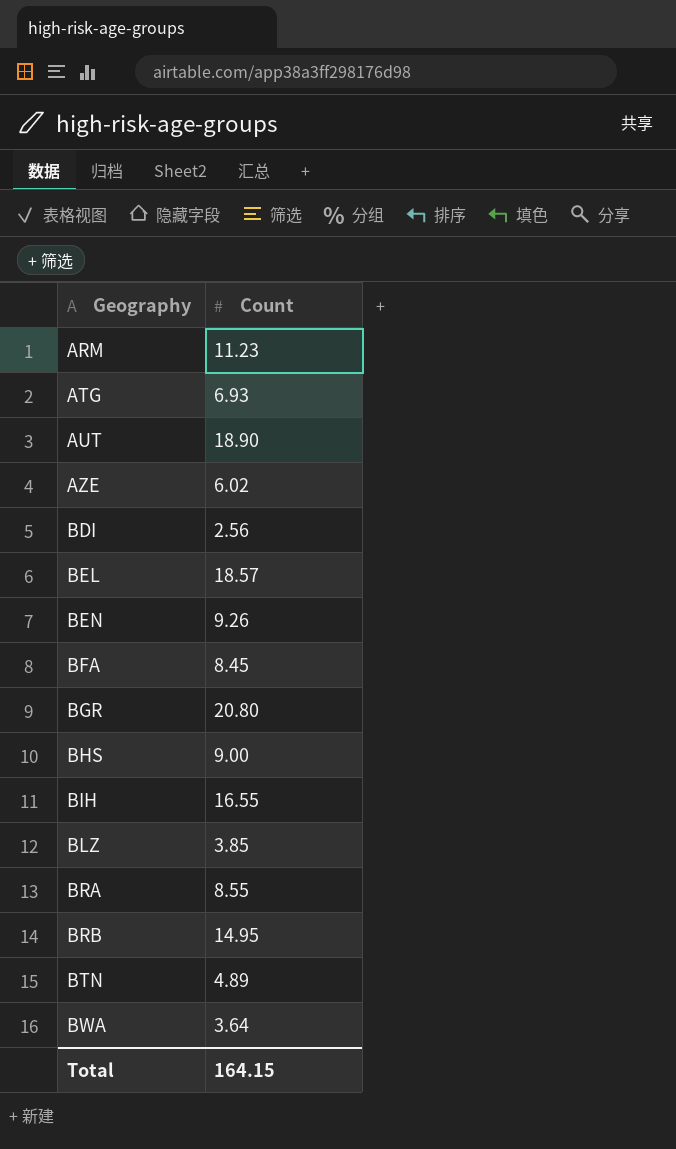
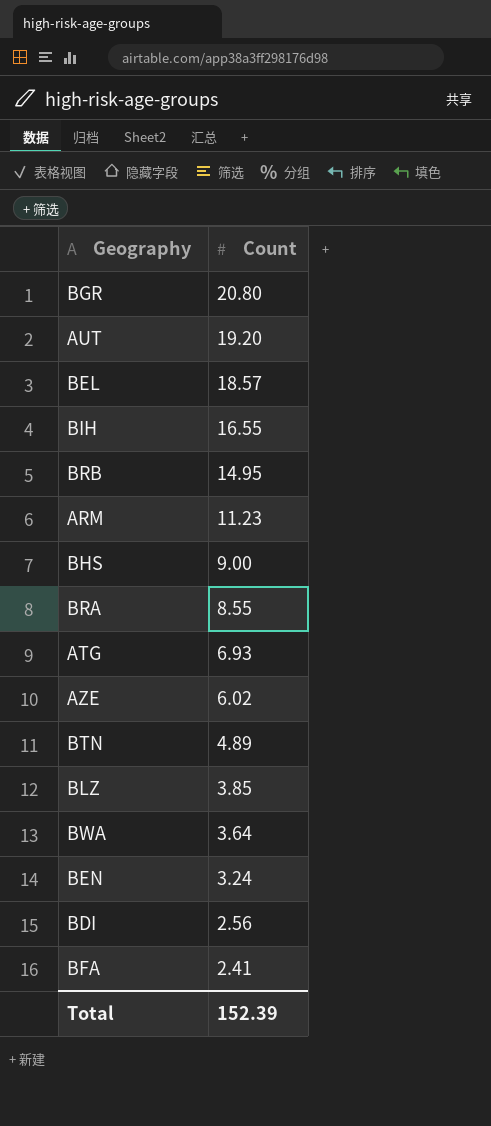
row order: Geography ascending -> Count descending
AUT | Count: 18.90 -> 19.20
BEN | Count: 9.26 -> 3.24
BFA | Count: 8.45 -> 2.41
Total | Count: 164.15 -> 152.39

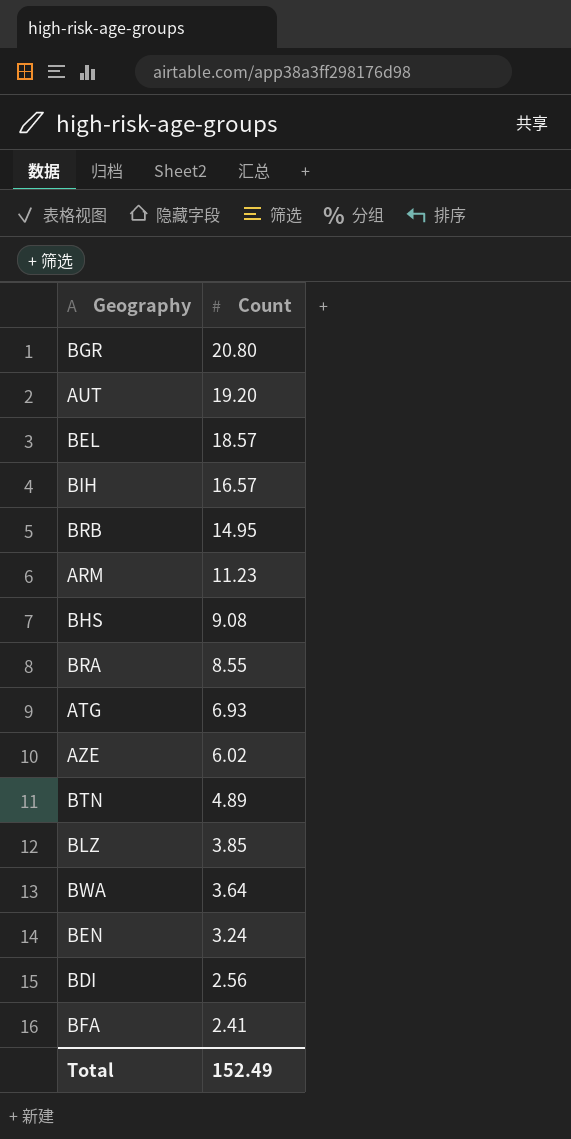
BIH | Count: 16.55 -> 16.57
BHS | Count: 9.00 -> 9.08
Total | Count: 152.39 -> 152.49

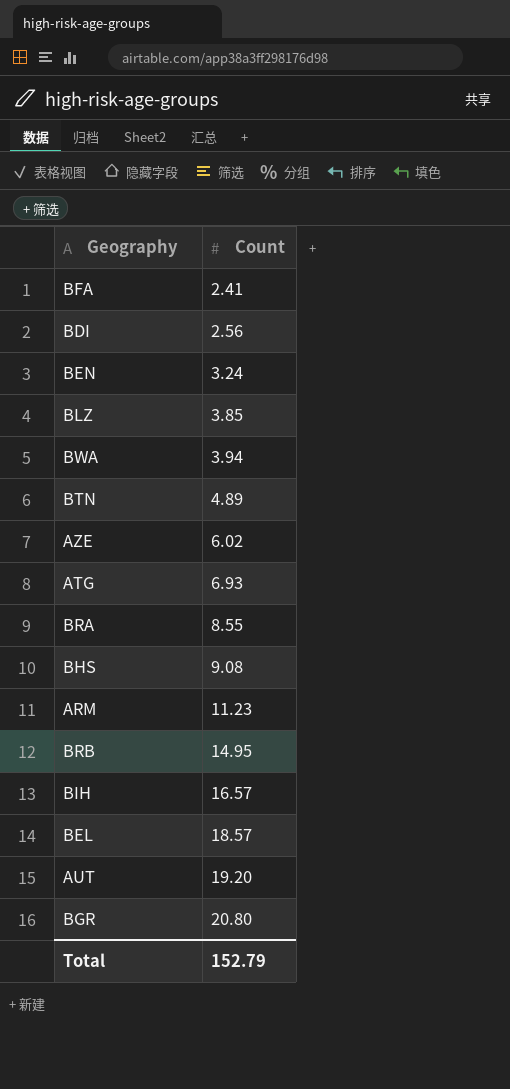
row order: Count descending -> Count ascending
BWA | Count: 3.64 -> 3.94
Total | Count: 152.49 -> 152.79

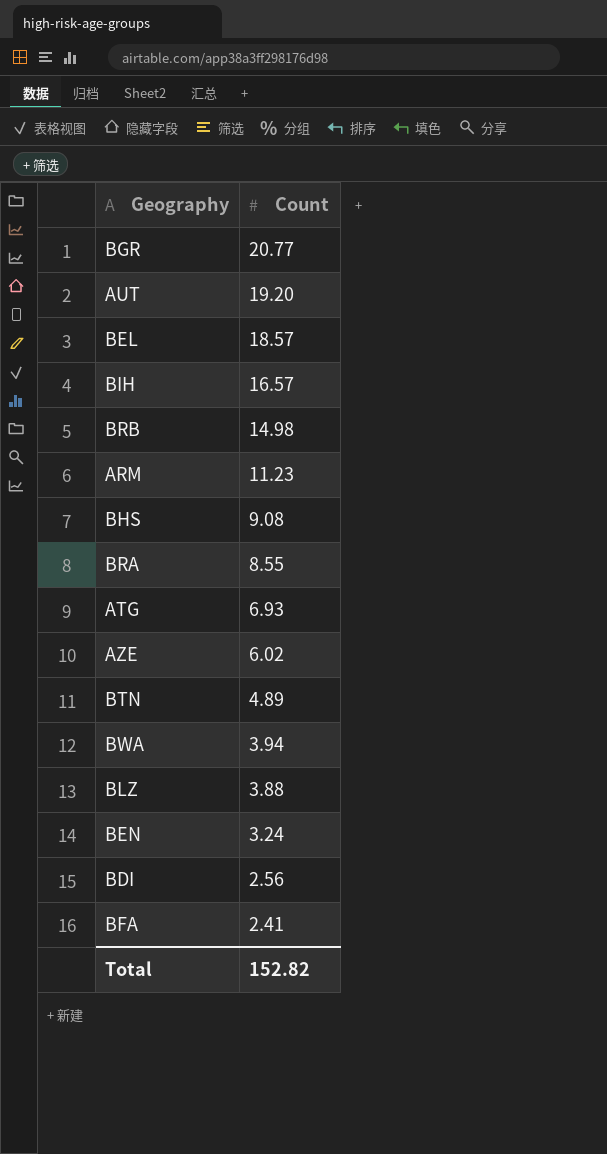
row order: Count ascending -> Count descending
BGR | Count: 20.80 -> 20.77
BRB | Count: 14.95 -> 14.98
BLZ | Count: 3.85 -> 3.88
Total | Count: 152.79 -> 152.82

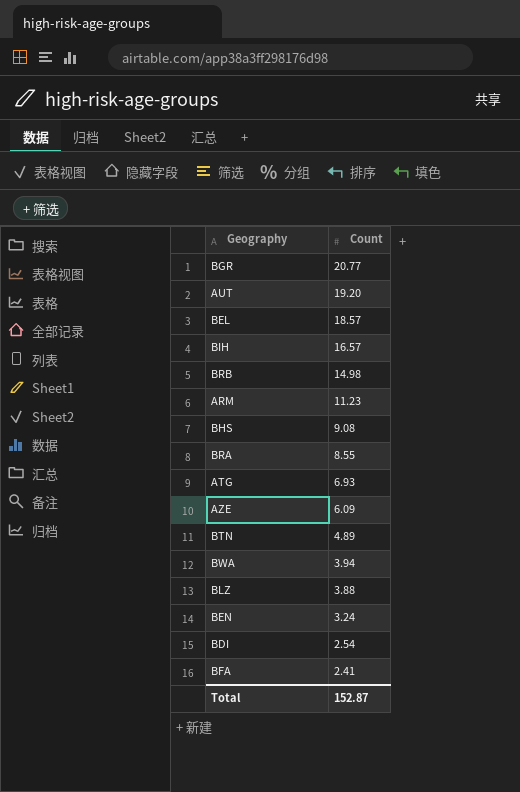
AZE | Count: 6.02 -> 6.09
BDI | Count: 2.56 -> 2.54
Total | Count: 152.82 -> 152.87

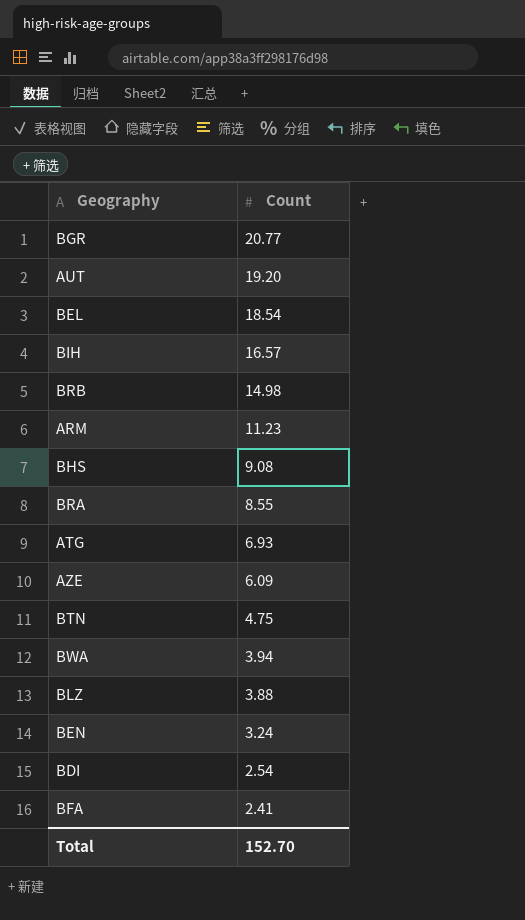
BEL | Count: 18.57 -> 18.54
BTN | Count: 4.89 -> 4.75
Total | Count: 152.87 -> 152.70

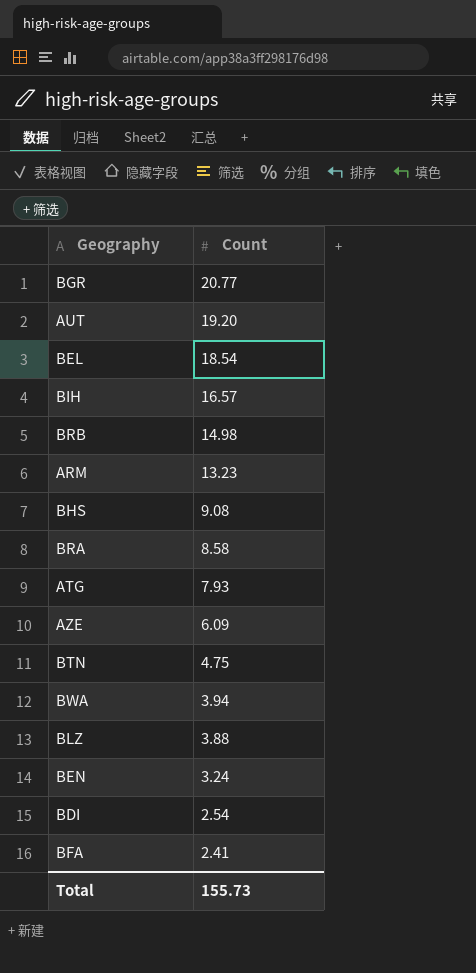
ARM | Count: 11.23 -> 13.23
BRA | Count: 8.55 -> 8.58
ATG | Count: 6.93 -> 7.93
Total | Count: 152.70 -> 155.73

